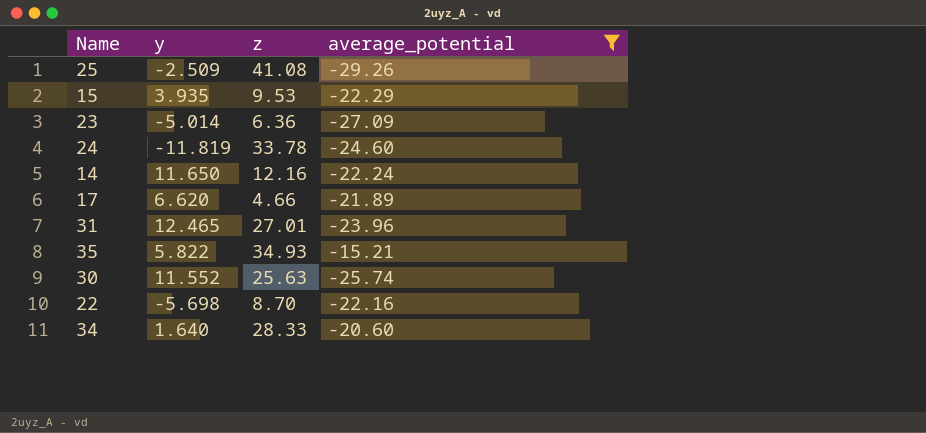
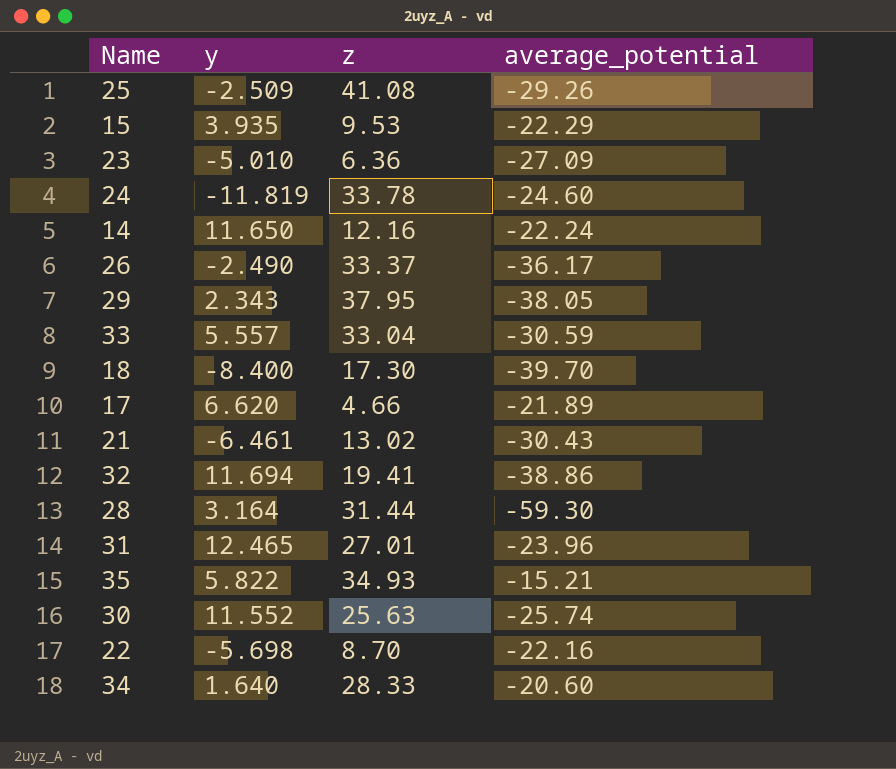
filter: average_potential >= -29.26 -> none
23 | y: -5.014 -> -5.010

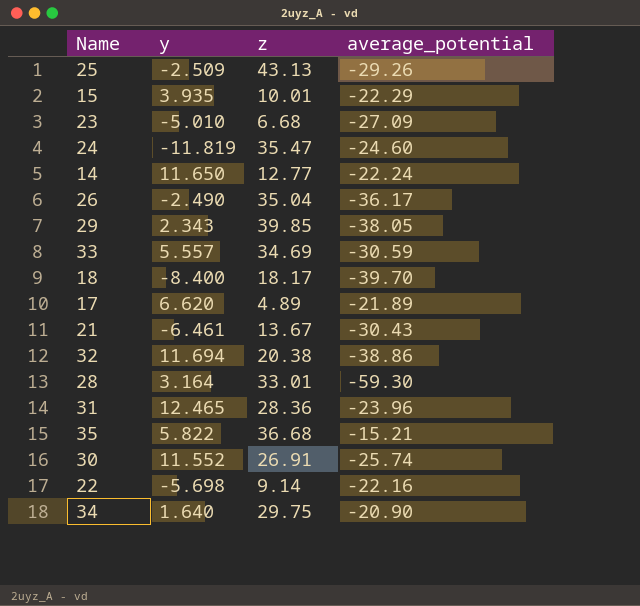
25 | z: 41.08 -> 43.13
15 | z: 9.53 -> 10.01
23 | z: 6.36 -> 6.68
24 | z: 33.78 -> 35.47
14 | z: 12.16 -> 12.77
26 | z: 33.37 -> 35.04
29 | z: 37.95 -> 39.85
33 | z: 33.04 -> 34.69
18 | z: 17.30 -> 18.17
17 | z: 4.66 -> 4.89
21 | z: 13.02 -> 13.67
32 | z: 19.41 -> 20.38
28 | z: 31.44 -> 33.01
31 | z: 27.01 -> 28.36
35 | z: 34.93 -> 36.68
30 | z: 25.63 -> 26.91
22 | z: 8.70 -> 9.14
34 | z: 28.33 -> 29.75
34 | average_potential: -20.60 -> -20.90

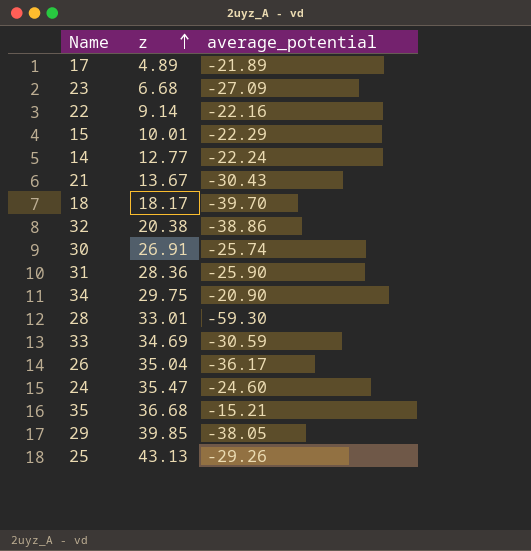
row order: none -> z ascending
column y | position: 2 -> none
31 | average_potential: -23.96 -> -25.90

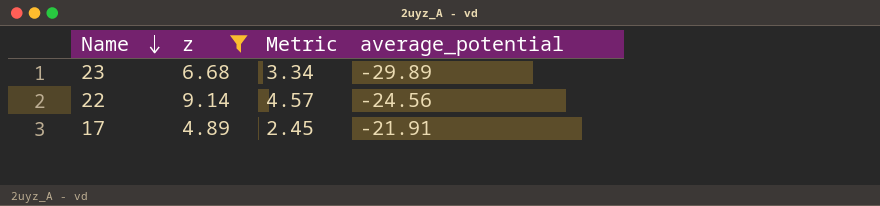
filter: none -> z <= 9.14
row order: z ascending -> Name descending
column Metric | formula: none -> [z] * 0.5
23 | average_potential: -27.09 -> -29.89
22 | average_potential: -22.16 -> -24.56
17 | average_potential: -21.89 -> -21.91

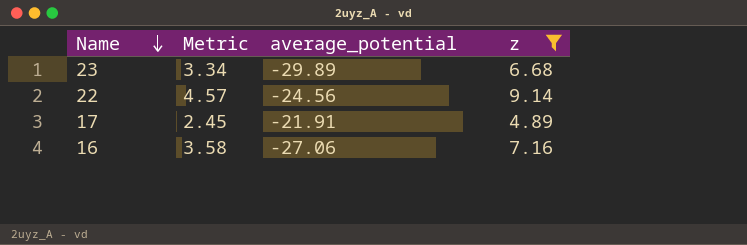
column z | position: 2 -> 4
row 16: none -> 3.58 | -27.06 | 7.16

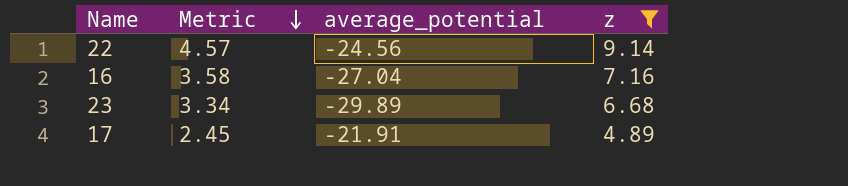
row order: Name descending -> Metric descending
16 | average_potential: -27.06 -> -27.04

